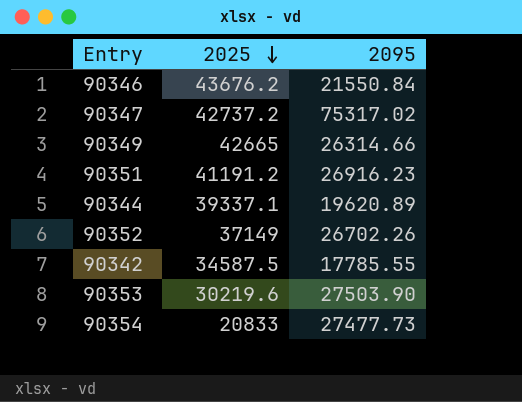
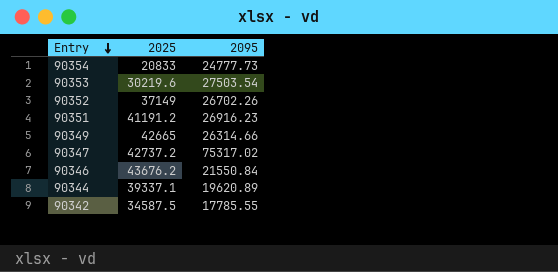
row order: 2025 descending -> Entry descending
90354 | 2095: 27477.73 -> 24777.73
90353 | 2095: 27503.90 -> 27503.54

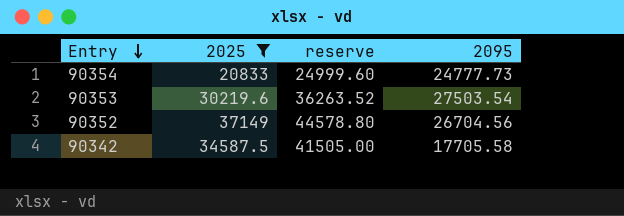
filter: none -> 2025 <= 37149
column reserve | formula: none -> [2025] * 1.2
90352 | 2095: 26702.26 -> 26704.56
90342 | 2095: 17785.55 -> 17705.58

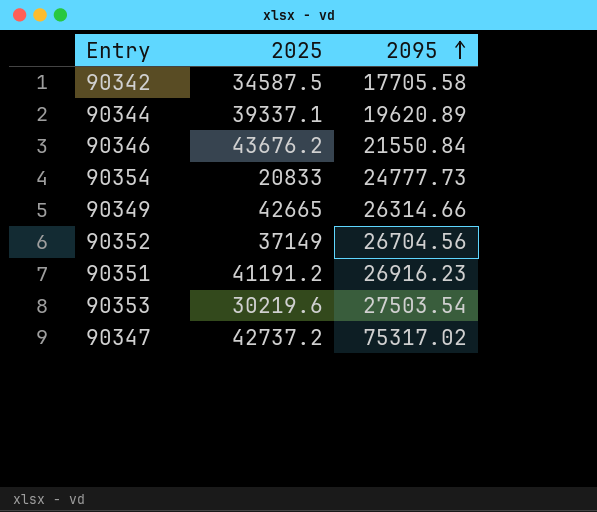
filter: 2025 <= 37149 -> none
row order: Entry descending -> 2095 ascending
column reserve | formula: [2025] * 1.2 -> none

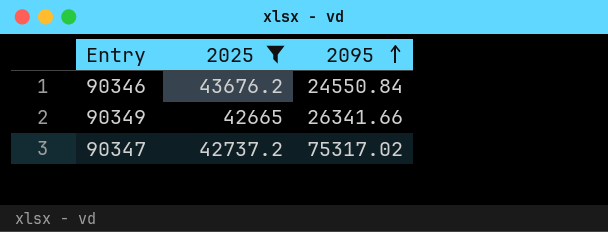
filter: none -> 2025 >= 42665
90346 | 2095: 21550.84 -> 24550.84
90349 | 2095: 26314.66 -> 26341.66

